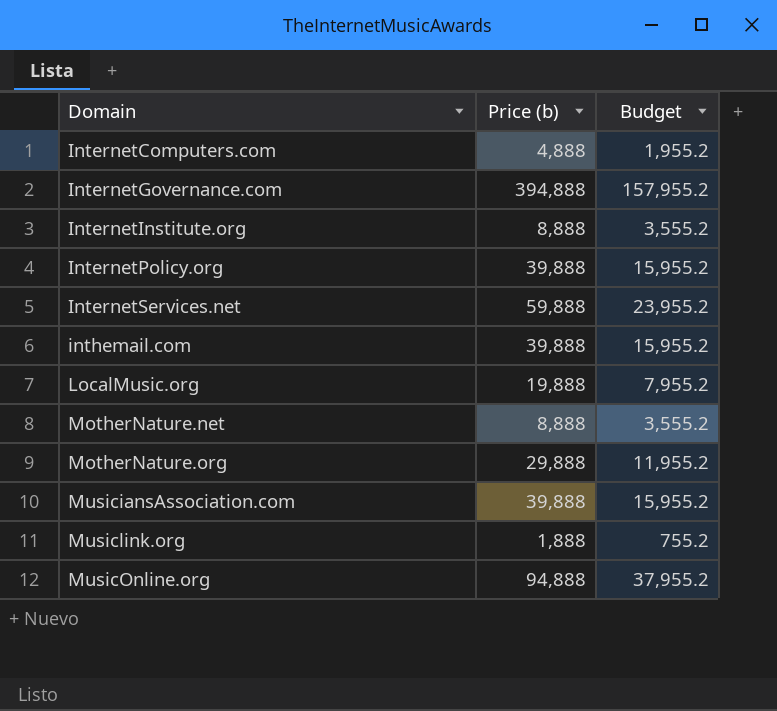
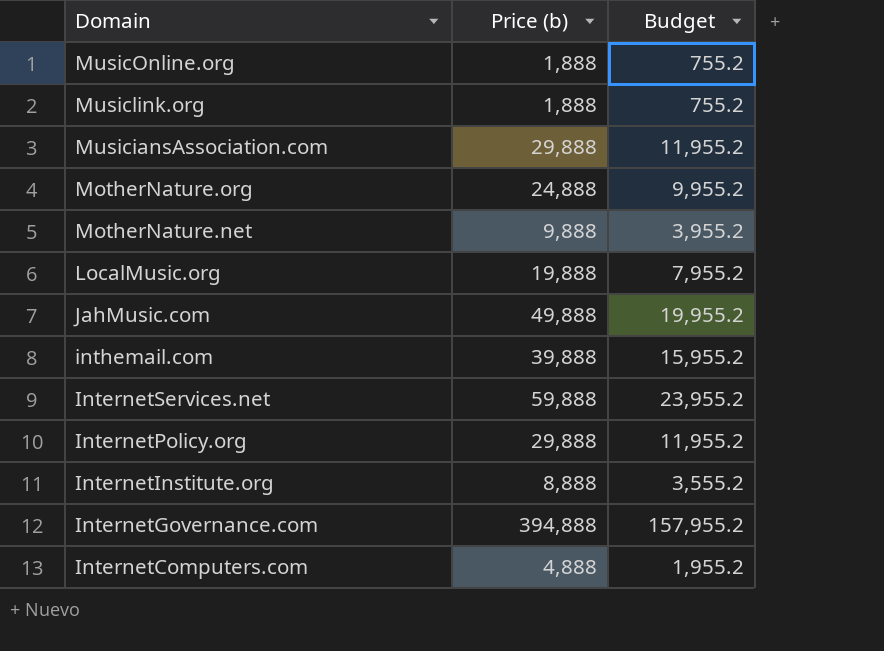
row order: Domain ascending -> Domain descending
MusicOnline.org | Price (b): 94,888 -> 1,888
MusicOnline.org | Budget: 37,955.2 -> 755.2
MusiciansAssociation.com | Price (b): 39,888 -> 29,888
MusiciansAssociation.com | Budget: 15,955.2 -> 11,955.2
MotherNature.org | Price (b): 29,888 -> 24,888
MotherNature.org | Budget: 11,955.2 -> 9,955.2
MotherNature.net | Price (b): 8,888 -> 9,888
MotherNature.net | Budget: 3,555.2 -> 3,955.2
row JahMusic.com: none -> 49,888 | 19,955.2
InternetPolicy.org | Price (b): 39,888 -> 29,888
InternetPolicy.org | Budget: 15,955.2 -> 11,955.2

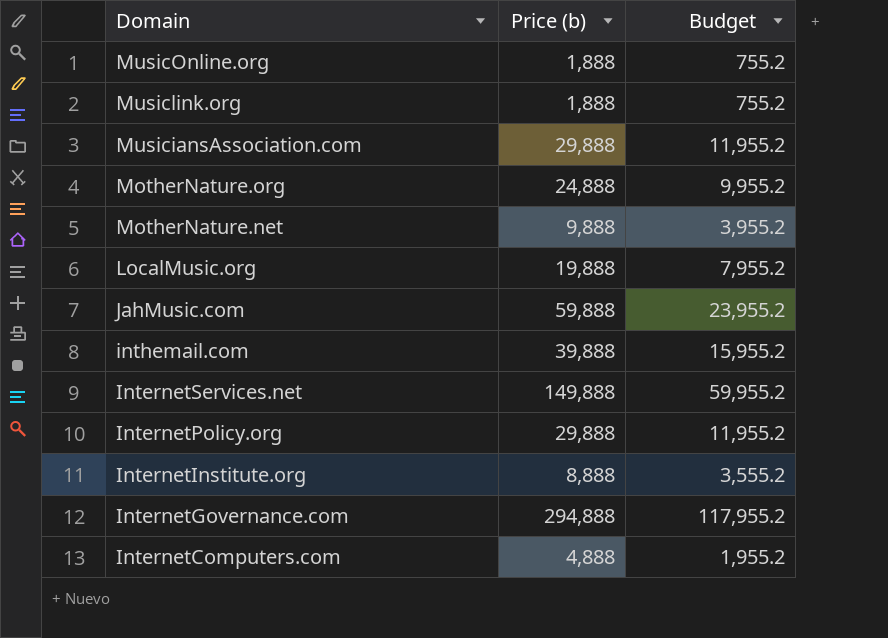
JahMusic.com | Price (b): 49,888 -> 59,888
JahMusic.com | Budget: 19,955.2 -> 23,955.2
InternetServices.net | Price (b): 59,888 -> 149,888
InternetServices.net | Budget: 23,955.2 -> 59,955.2
InternetGovernance.com | Price (b): 394,888 -> 294,888
InternetGovernance.com | Budget: 157,955.2 -> 117,955.2

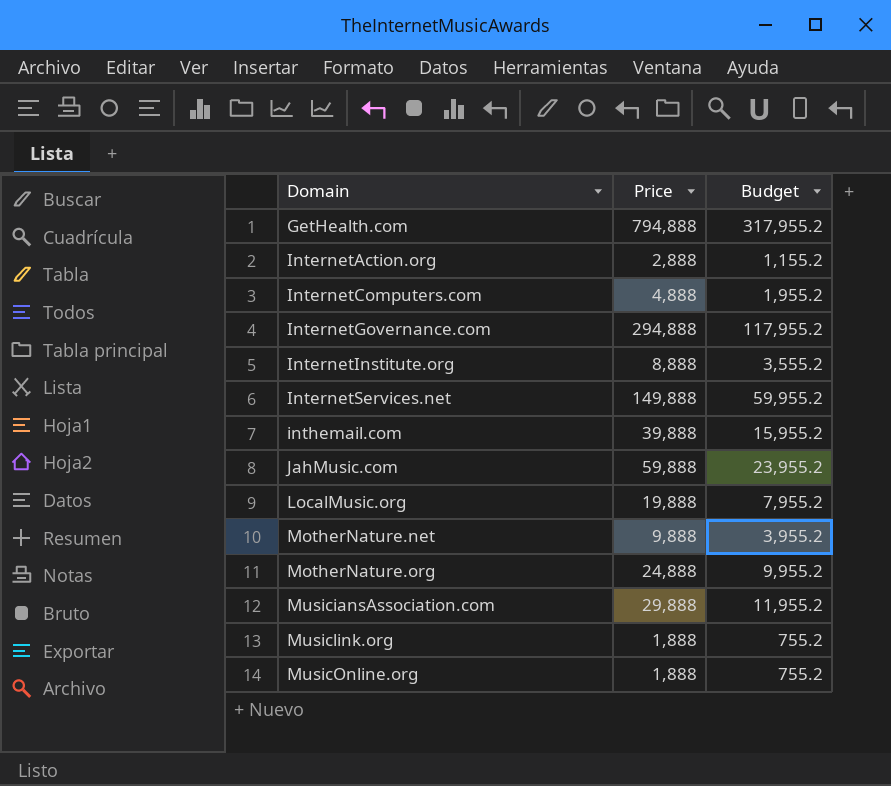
row order: Domain descending -> Domain ascending
column name: Price (b) -> Price
row InternetPolicy.org: 29,888 | 11,955.2 -> none
row GetHealth.com: none -> 794,888 | 317,955.2
row InternetAction.org: none -> 2,888 | 1,155.2

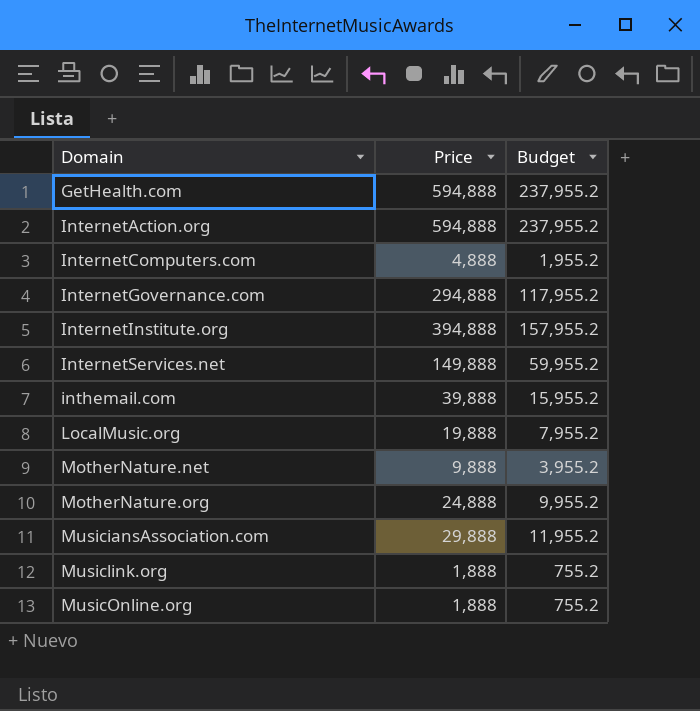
row JahMusic.com: 59,888 | 23,955.2 -> none
GetHealth.com | Price: 794,888 -> 594,888
GetHealth.com | Budget: 317,955.2 -> 237,955.2
InternetAction.org | Price: 2,888 -> 594,888
InternetAction.org | Budget: 1,155.2 -> 237,955.2
InternetInstitute.org | Price: 8,888 -> 394,888
InternetInstitute.org | Budget: 3,555.2 -> 157,955.2

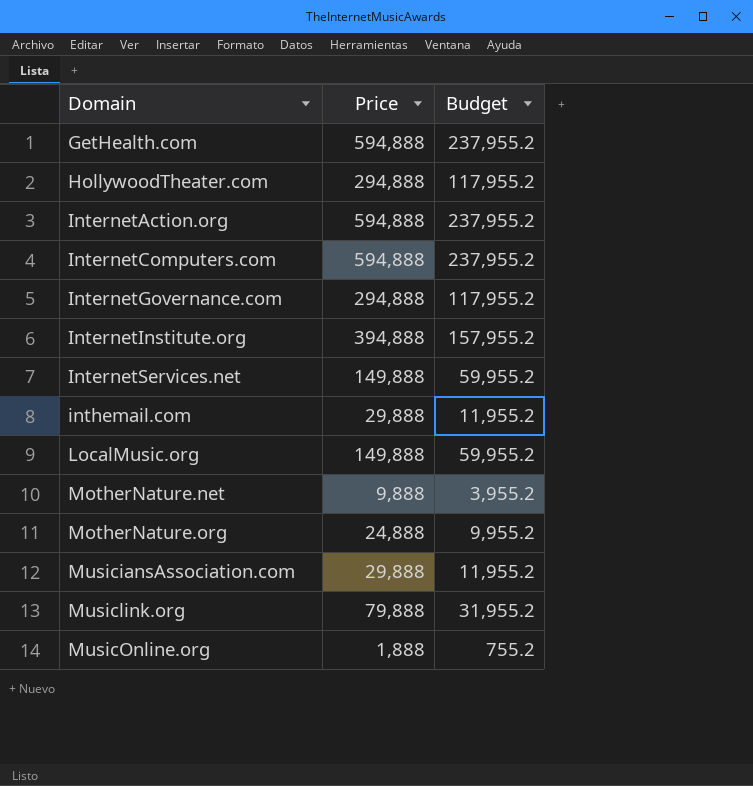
row HollywoodTheater.com: none -> 294,888 | 117,955.2
InternetComputers.com | Price: 4,888 -> 594,888
InternetComputers.com | Budget: 1,955.2 -> 237,955.2
inthemail.com | Price: 39,888 -> 29,888
inthemail.com | Budget: 15,955.2 -> 11,955.2
LocalMusic.org | Price: 19,888 -> 149,888
LocalMusic.org | Budget: 7,955.2 -> 59,955.2
Musiclink.org | Price: 1,888 -> 79,888
Musiclink.org | Budget: 755.2 -> 31,955.2

